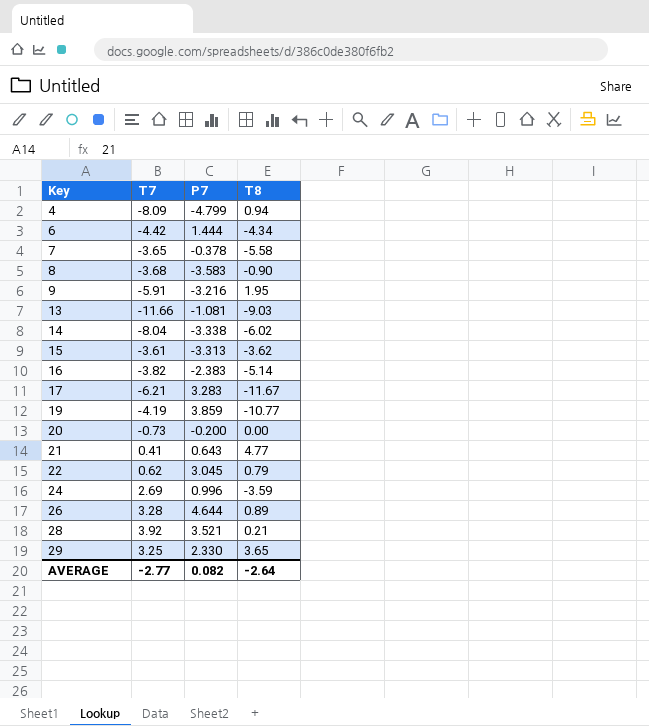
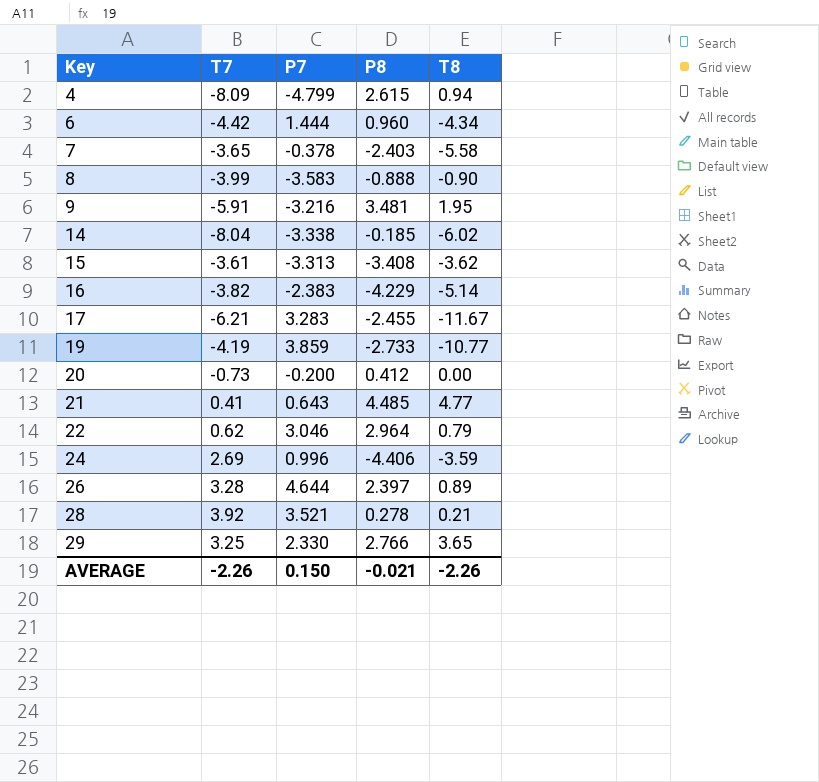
column P8 | position: none -> 4
row 13: -11.66 | -1.081 | -9.03 -> none
8 | T7: -3.68 -> -3.99
22 | P7: 3.045 -> 3.046
AVERAGE | T7: -2.77 -> -2.26
AVERAGE | P7: 0.082 -> 0.150
AVERAGE | T8: -2.64 -> -2.26

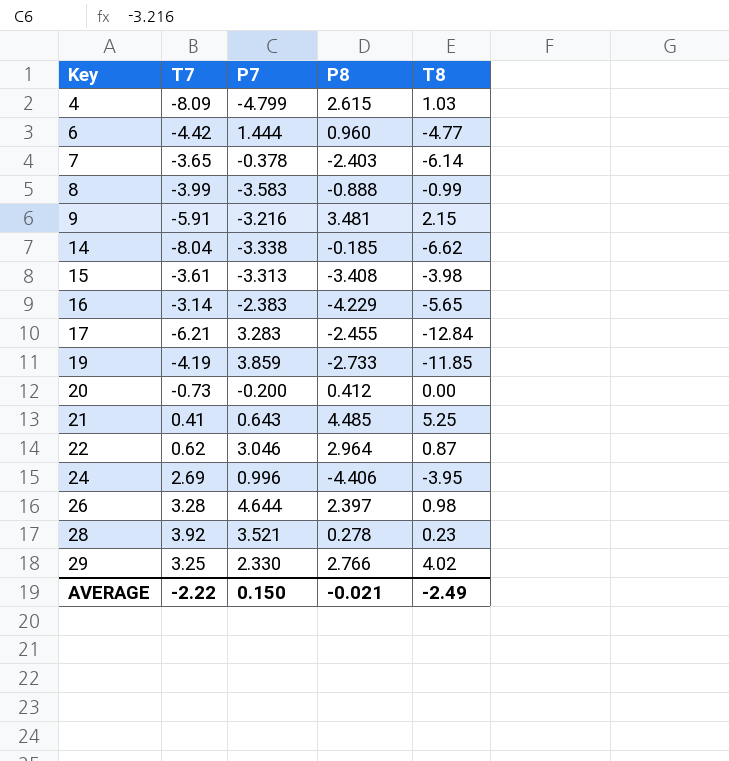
4 | T8: 0.94 -> 1.03
6 | T8: -4.34 -> -4.77
7 | T8: -5.58 -> -6.14
8 | T8: -0.90 -> -0.99
9 | T8: 1.95 -> 2.15
14 | T8: -6.02 -> -6.62
15 | T8: -3.62 -> -3.98
16 | T7: -3.82 -> -3.14
16 | T8: -5.14 -> -5.65
17 | T8: -11.67 -> -12.84
19 | T8: -10.77 -> -11.85
21 | T8: 4.77 -> 5.25
22 | T8: 0.79 -> 0.87
24 | T8: -3.59 -> -3.95
26 | T8: 0.89 -> 0.98
28 | T8: 0.21 -> 0.23
29 | T8: 3.65 -> 4.02
AVERAGE | T7: -2.26 -> -2.22
AVERAGE | T8: -2.26 -> -2.49

